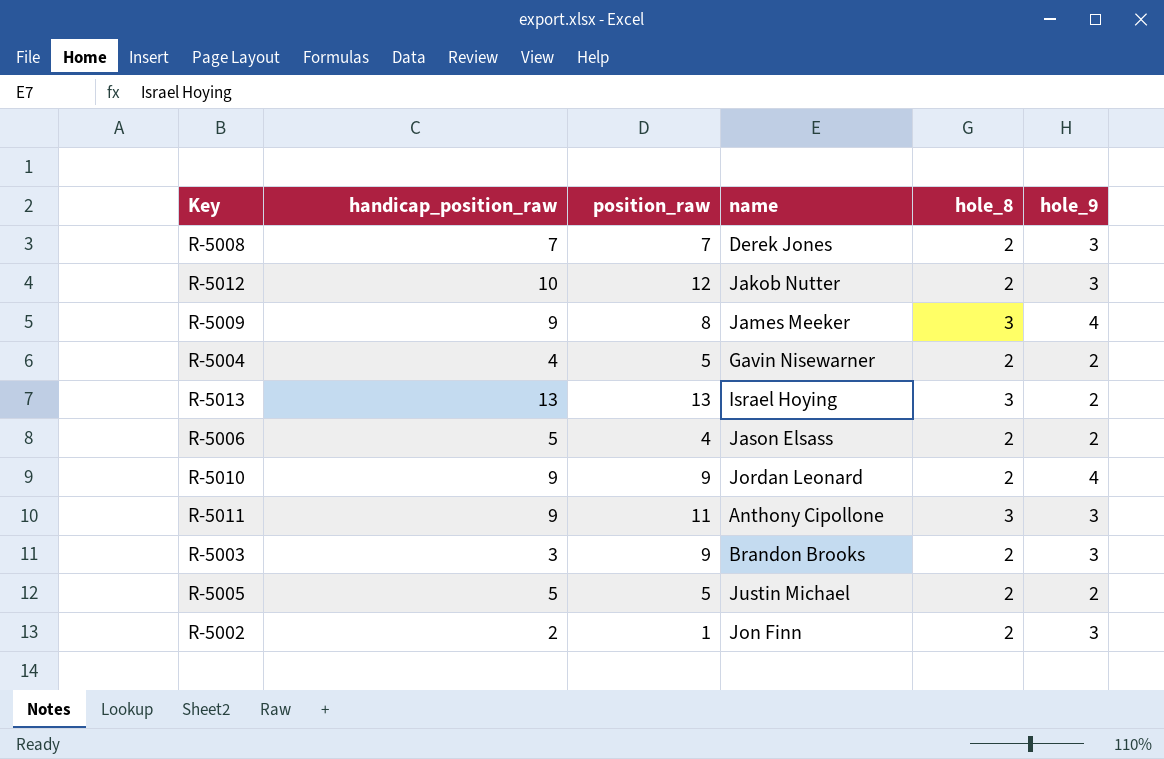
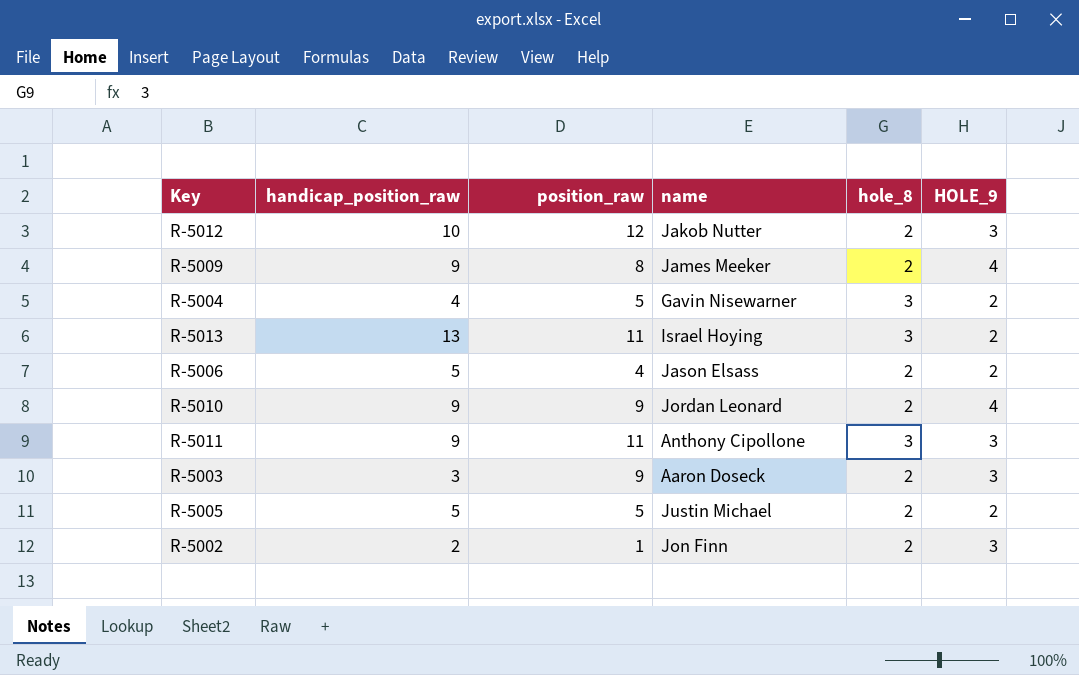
column name: hole_9 -> HOLE_9
row R-5008: 7 | 7 | Derek Jones | 2 | 3 -> none
R-5009 | hole_8: 3 -> 2
R-5004 | hole_8: 2 -> 3
R-5013 | position_raw: 13 -> 11
R-5003 | name: Brandon Brooks -> Aaron Doseck

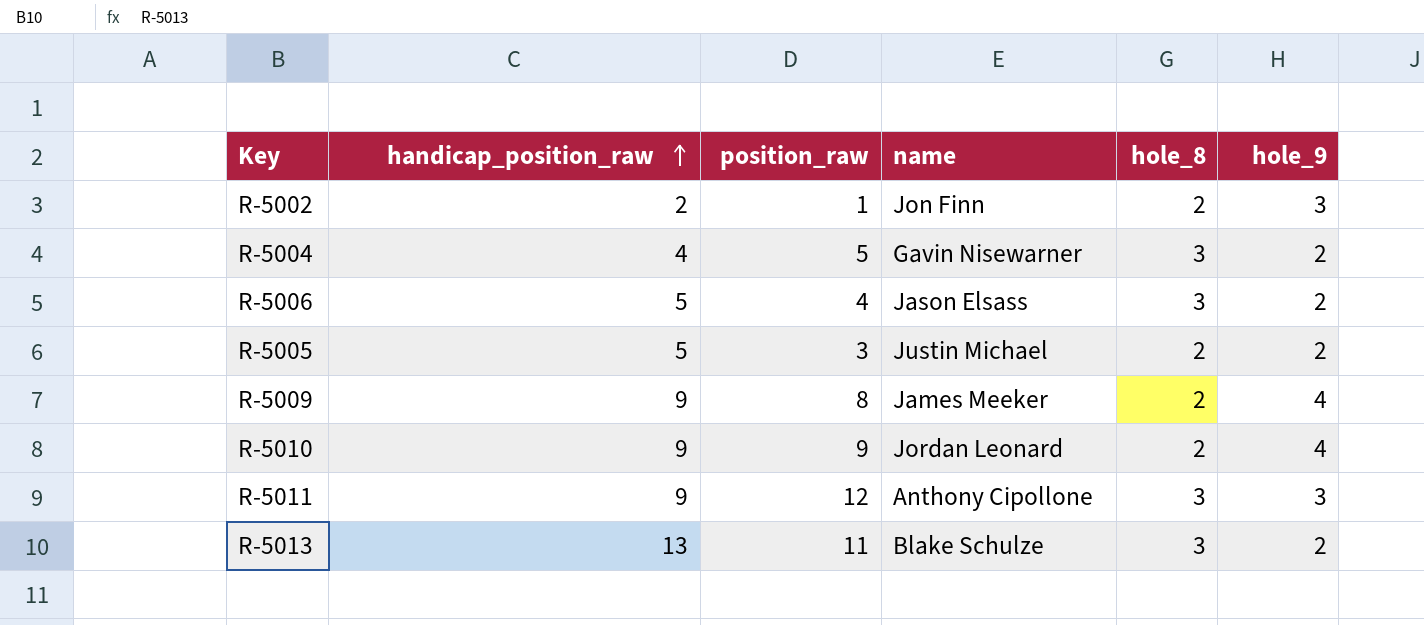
row order: none -> handicap_position_raw ascending
column name: HOLE_9 -> hole_9
row R-5012: 10 | 12 | Jakob Nutter | 2 | 3 -> none
row R-5003: 3 | 9 | Aaron Doseck | 2 | 3 -> none
R-5006 | hole_8: 2 -> 3
R-5005 | position_raw: 5 -> 3
R-5011 | position_raw: 11 -> 12
R-5013 | name: Israel Hoying -> Blake Schulze

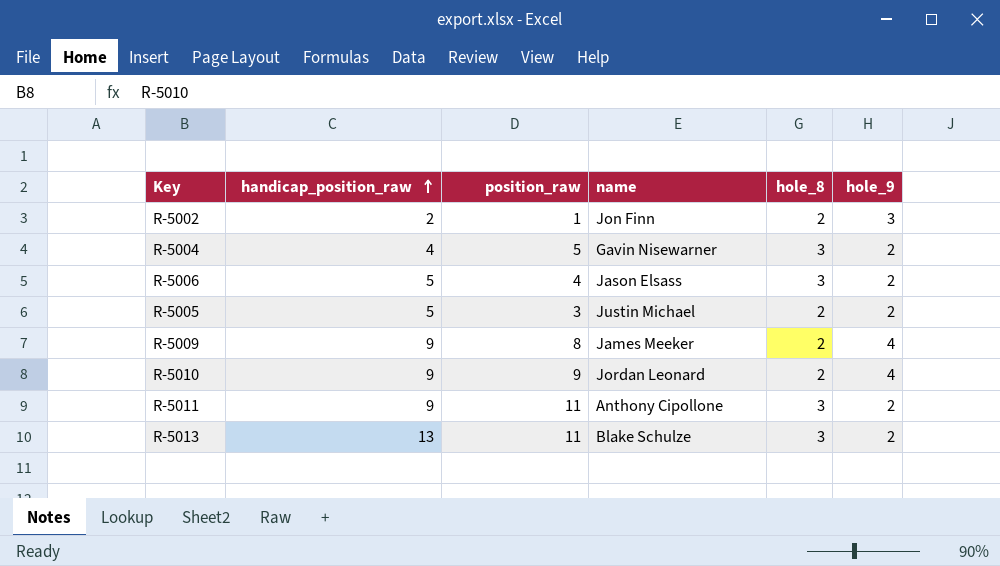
R-5011 | position_raw: 12 -> 11
R-5011 | hole_9: 3 -> 2

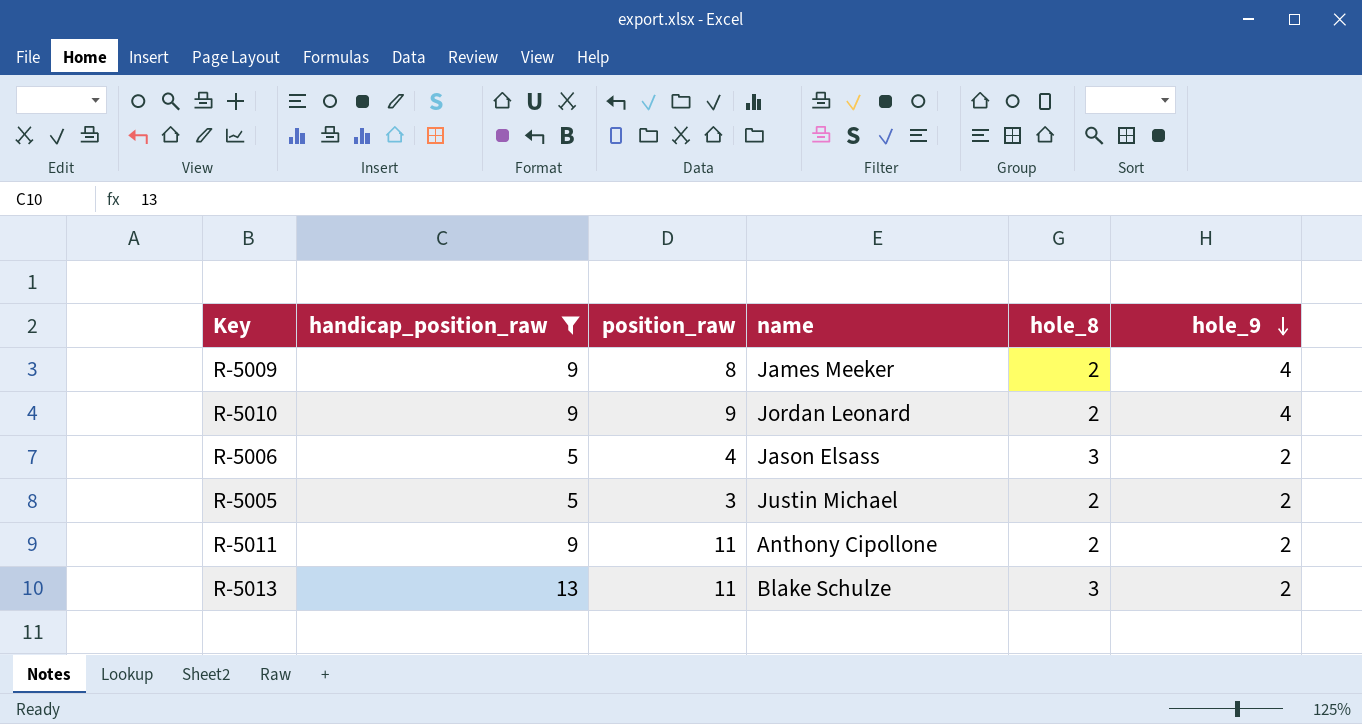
filter: none -> handicap_position_raw >= 5
row order: handicap_position_raw ascending -> hole_9 descending
R-5011 | hole_8: 3 -> 2

